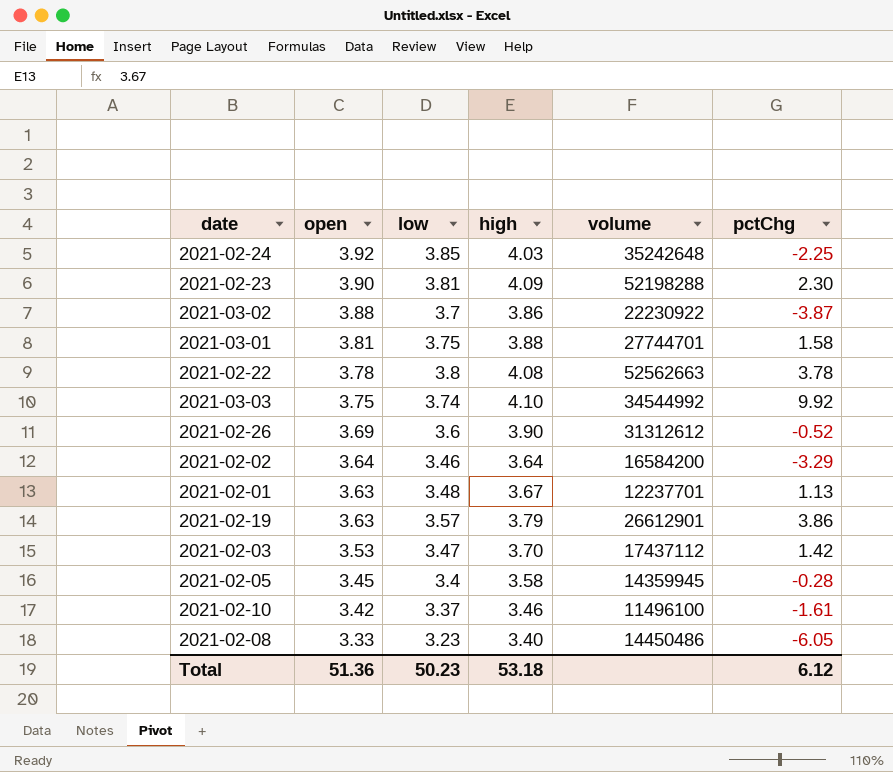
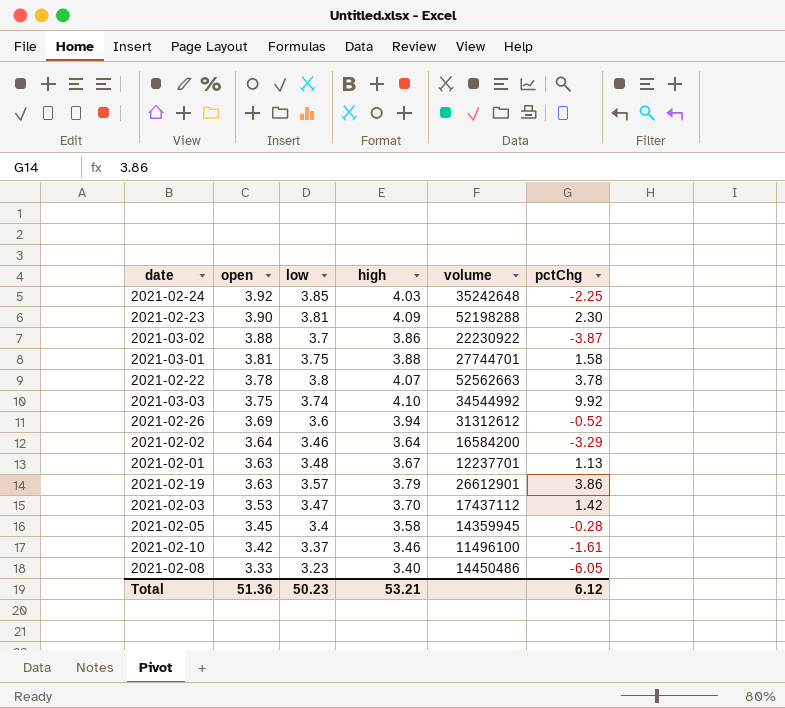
2021-02-22 | high: 4.08 -> 4.07
2021-02-26 | high: 3.90 -> 3.94
Total | high: 53.18 -> 53.21

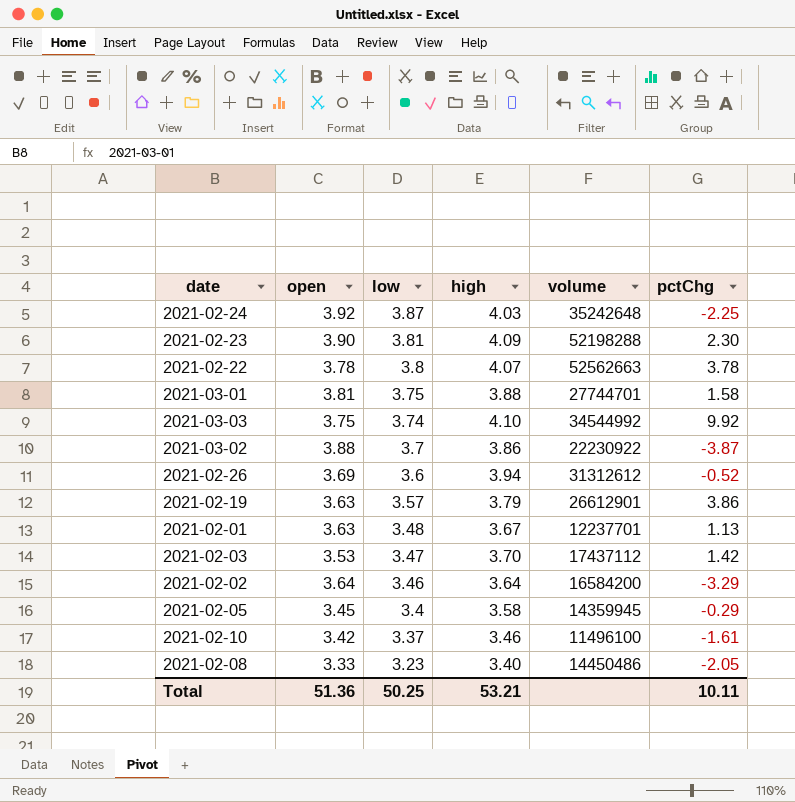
row order: open descending -> low descending
2021-02-24 | low: 3.85 -> 3.87
2021-02-05 | pctChg: -0.28 -> -0.29
2021-02-08 | pctChg: -6.05 -> -2.05
Total | low: 50.23 -> 50.25
Total | pctChg: 6.12 -> 10.11

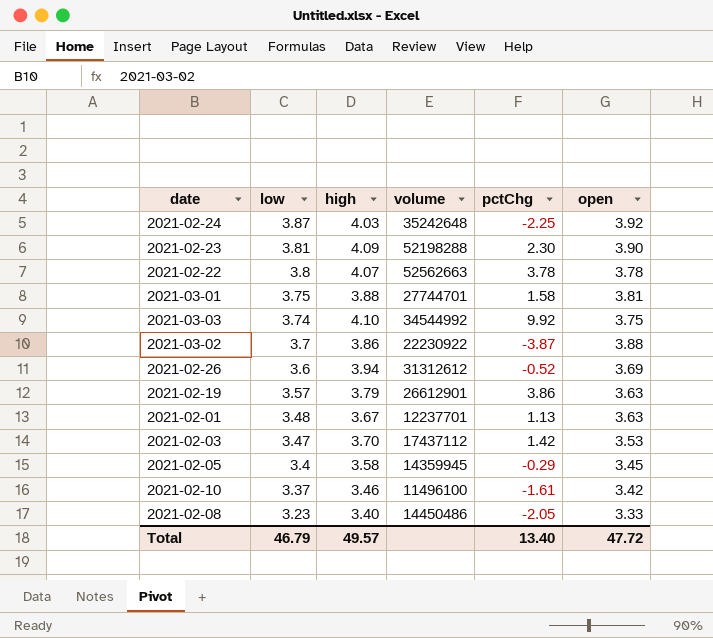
column open | position: 2 -> 6
row 2021-02-02: 3.64 | 3.46 | 3.64 | 16584200 | -3.29 -> none
Total | low: 50.25 -> 46.79
Total | high: 53.21 -> 49.57
Total | pctChg: 10.11 -> 13.40
Total | open: 51.36 -> 47.72

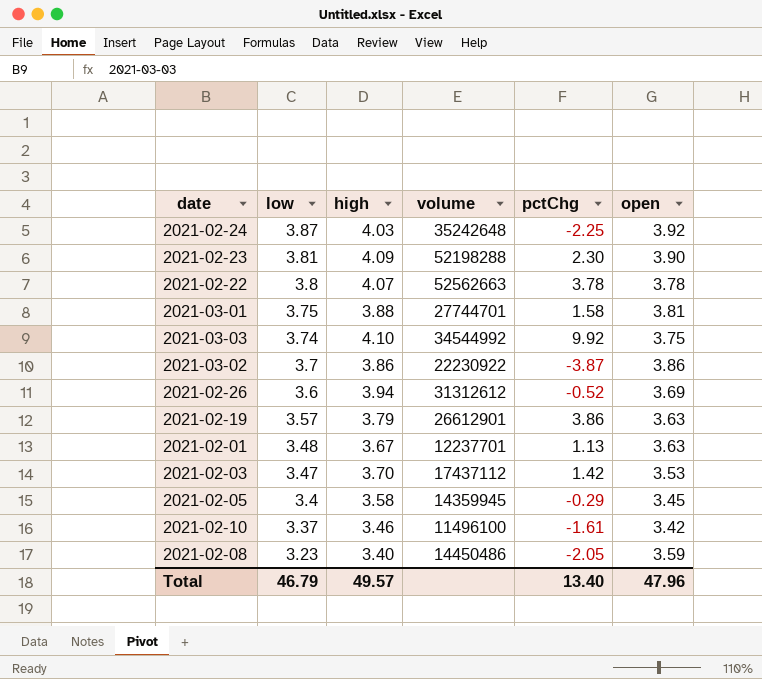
2021-03-02 | open: 3.88 -> 3.86
2021-02-08 | open: 3.33 -> 3.59
Total | open: 47.72 -> 47.96

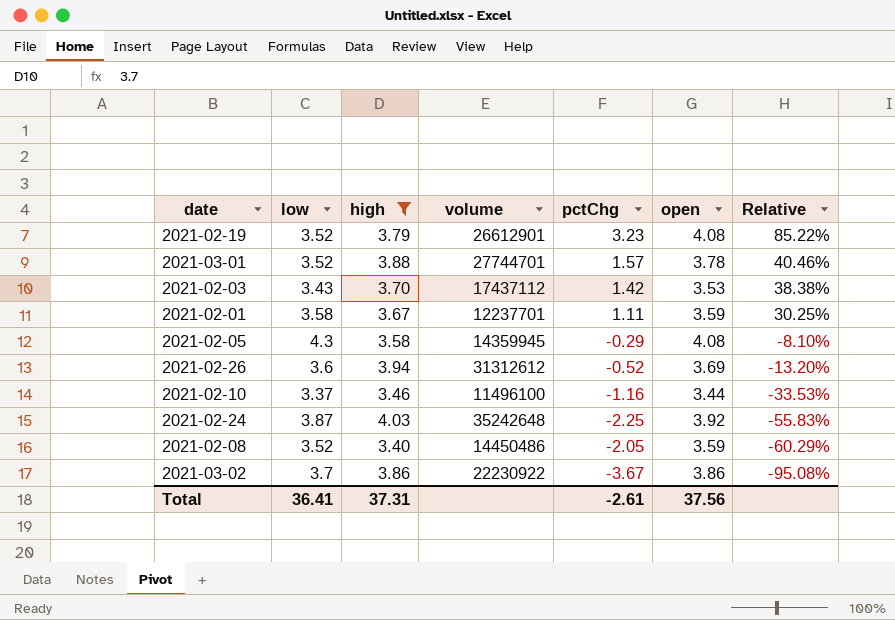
filter: none -> high <= 4.03
row order: low descending -> Relative descending
column Relative | formula: none -> [pctChg] / [high]
2021-02-19 | low: 3.57 -> 3.52
2021-02-19 | pctChg: 3.86 -> 3.23
2021-02-19 | open: 3.63 -> 4.08
2021-03-01 | low: 3.75 -> 3.52
2021-03-01 | pctChg: 1.58 -> 1.57
2021-03-01 | open: 3.81 -> 3.78
2021-02-03 | low: 3.47 -> 3.43
2021-02-01 | low: 3.48 -> 3.58
2021-02-01 | pctChg: 1.13 -> 1.11
2021-02-01 | open: 3.63 -> 3.59
2021-02-05 | low: 3.4 -> 4.3
2021-02-05 | open: 3.45 -> 4.08
2021-02-10 | pctChg: -1.61 -> -1.16
2021-02-10 | open: 3.42 -> 3.44
2021-02-08 | low: 3.23 -> 3.52
2021-03-02 | pctChg: -3.87 -> -3.67
Total | low: 46.79 -> 36.41
Total | high: 49.57 -> 37.31
Total | pctChg: 13.40 -> -2.61
Total | open: 47.96 -> 37.56

